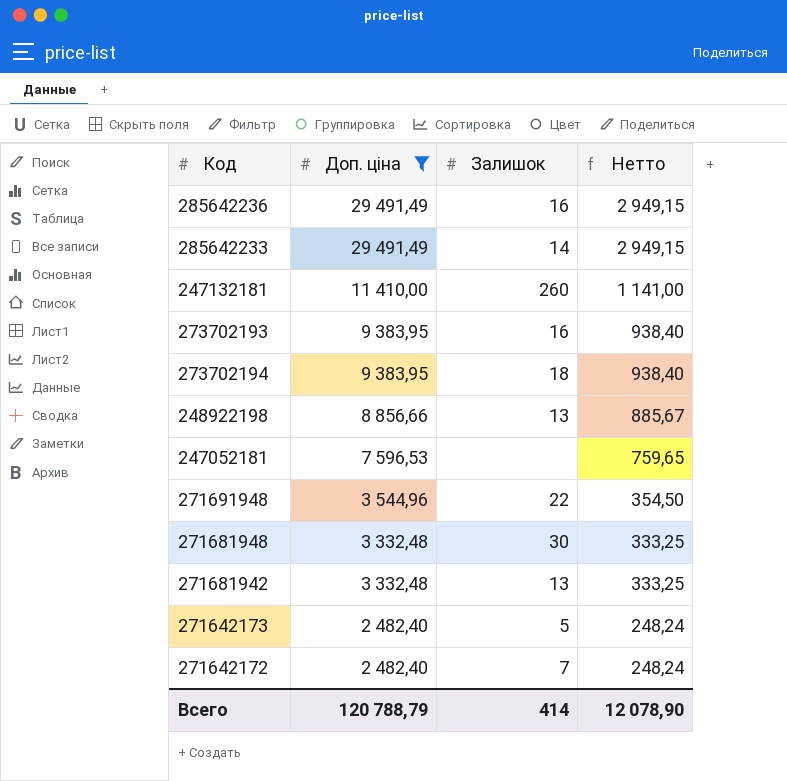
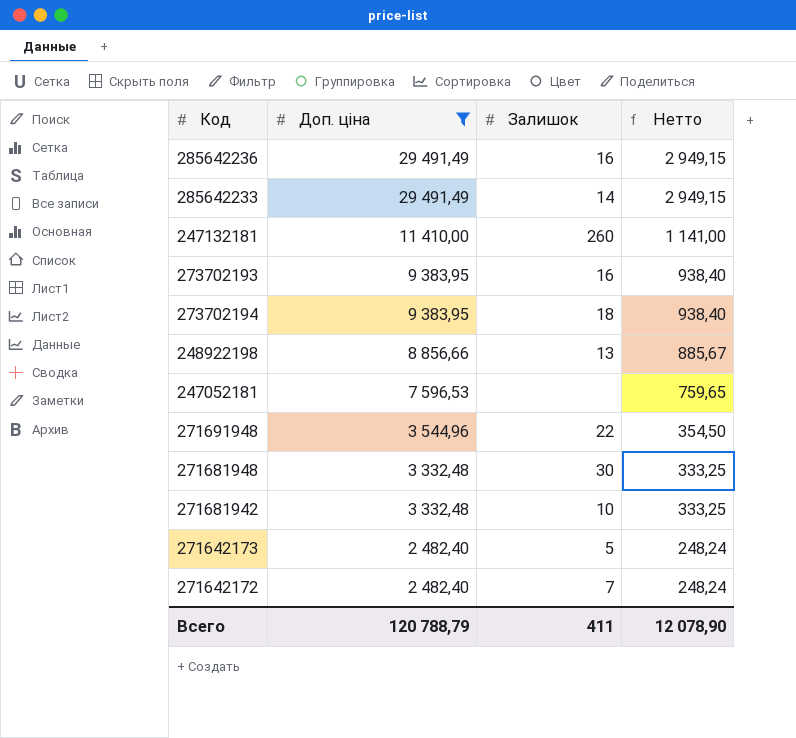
271681942 | Залишок: 13 -> 10
Всего | Залишок: 414 -> 411

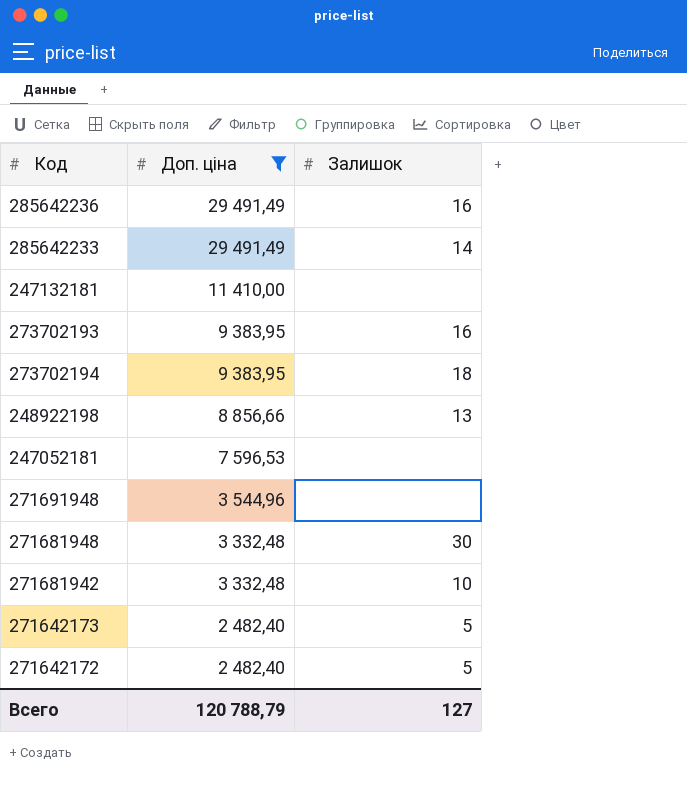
column Нетто | formula: [Доп. ціна] * 0,1 -> none
247132181 | Залишок: 260 -> none
271691948 | Залишок: 22 -> none
271642172 | Залишок: 7 -> 5
Всего | Залишок: 411 -> 127

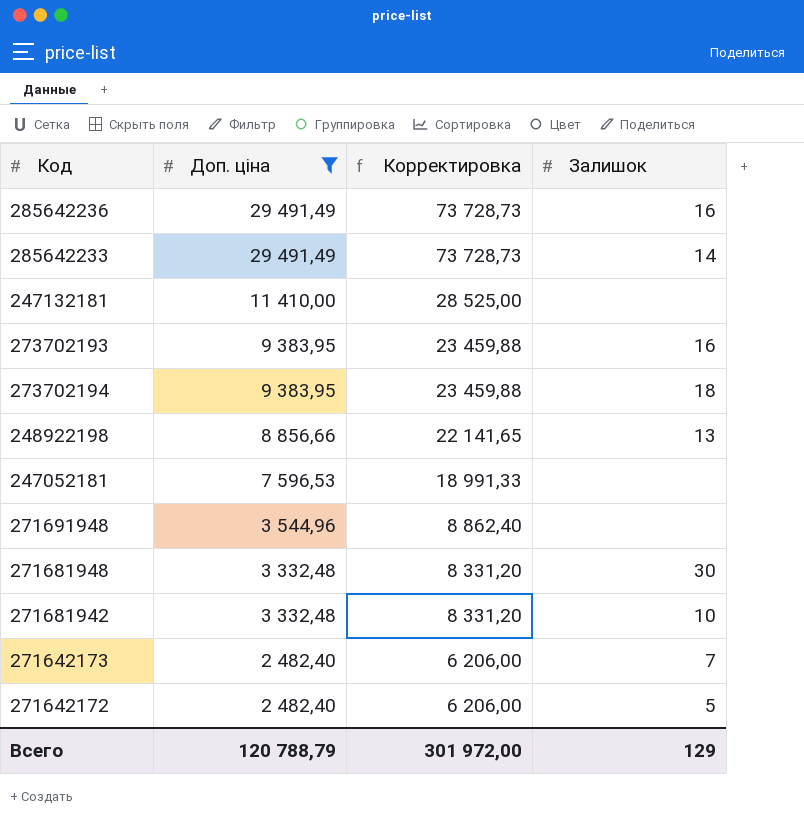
column Корректировка | formula: none -> [Доп. ціна] * 2,5
271642173 | Залишок: 5 -> 7
Всего | Залишок: 127 -> 129

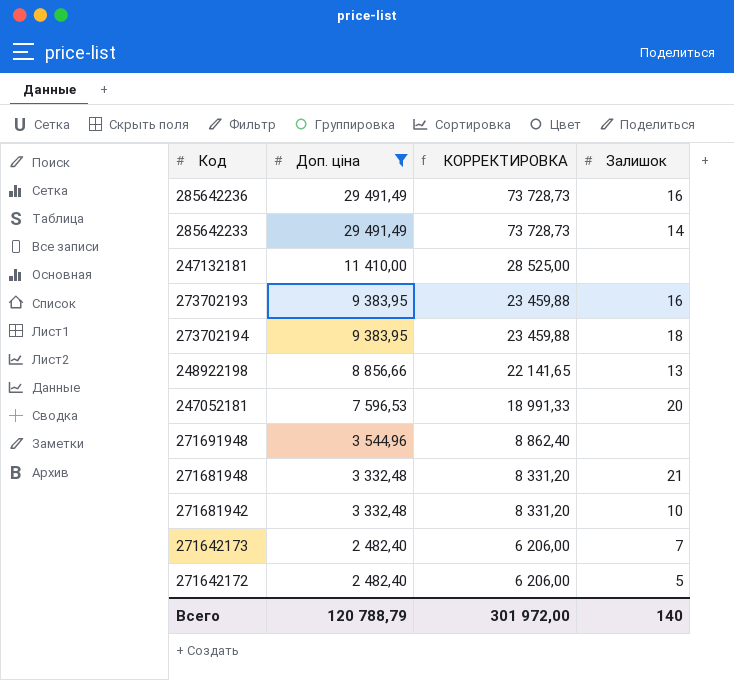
column name: Корректировка -> КОРРЕКТИРОВКА
247052181 | Залишок: none -> 20
271681948 | Залишок: 30 -> 21
Всего | Залишок: 129 -> 140

